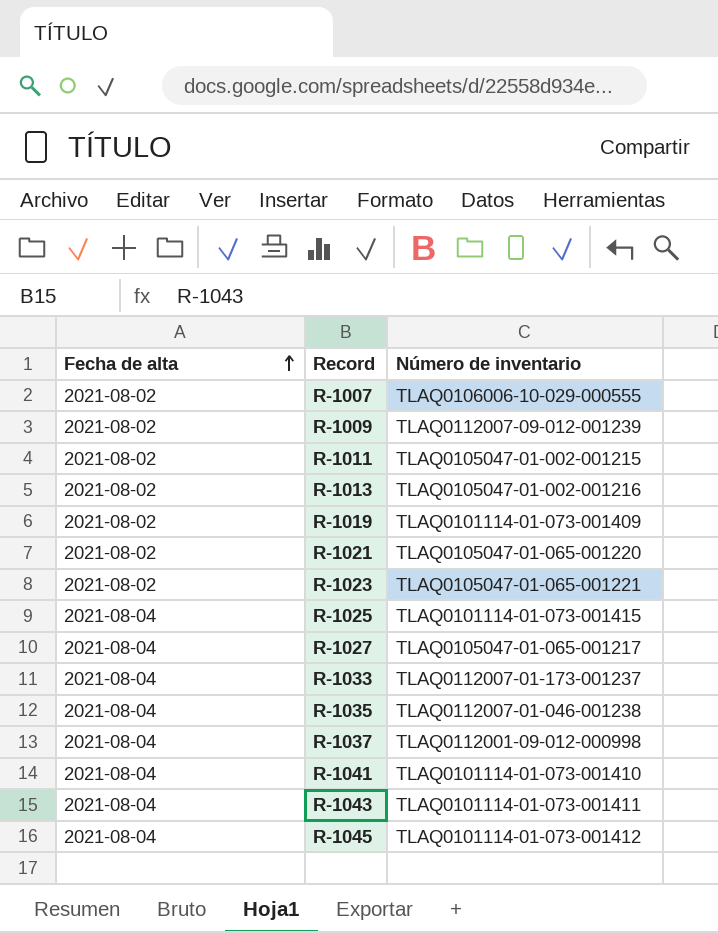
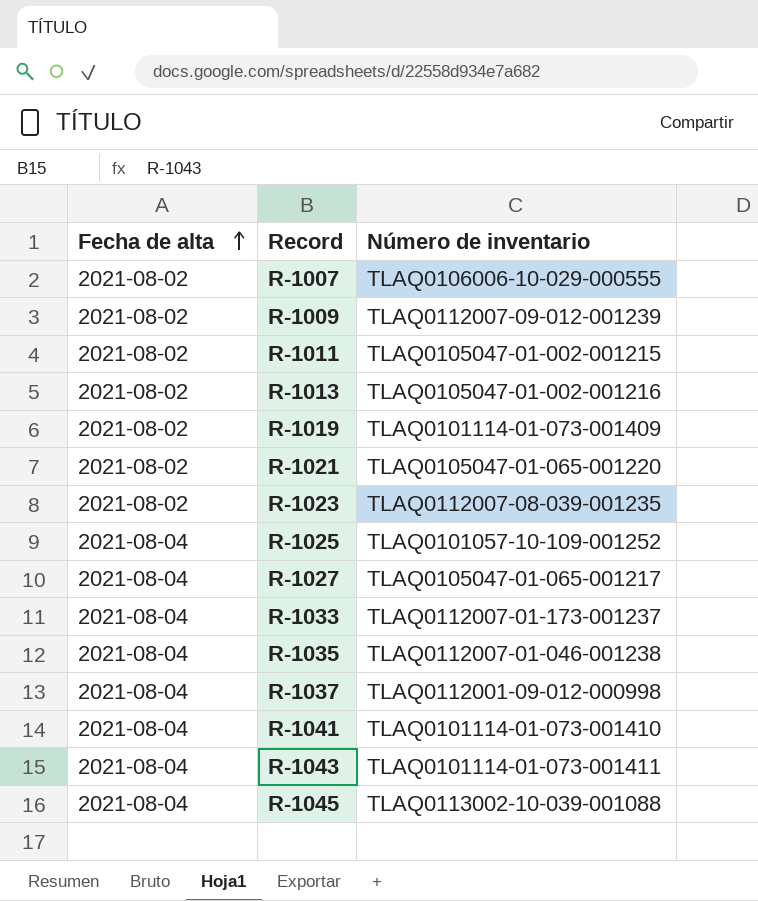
R-1023 | Número de inventario: TLAQ0105047-01-065-001221 -> TLAQ0112007-08-039-001235
R-1025 | Número de inventario: TLAQ0101114-01-073-001415 -> TLAQ0101057-10-109-001252
R-1045 | Número de inventario: TLAQ0101114-01-073-001412 -> TLAQ0113002-10-039-001088

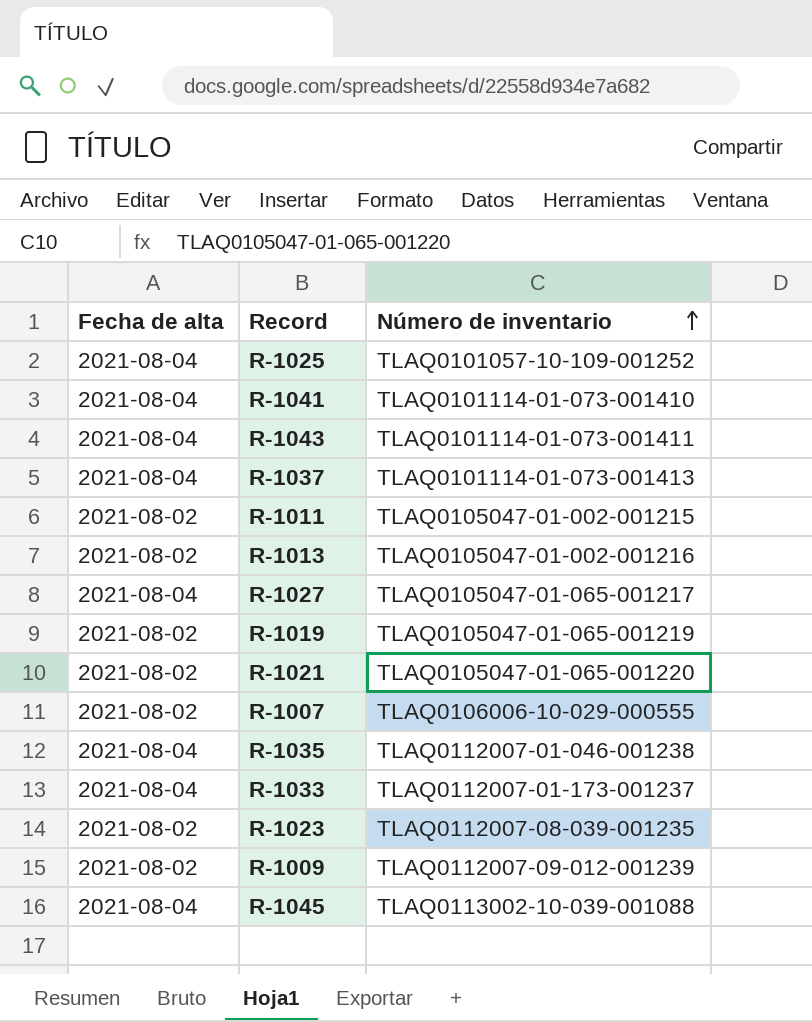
row order: Fecha de alta ascending -> Número de inventario ascending
R-1037 | Número de inventario: TLAQ0112001-09-012-000998 -> TLAQ0101114-01-073-001413
R-1019 | Número de inventario: TLAQ0101114-01-073-001409 -> TLAQ0105047-01-065-001219

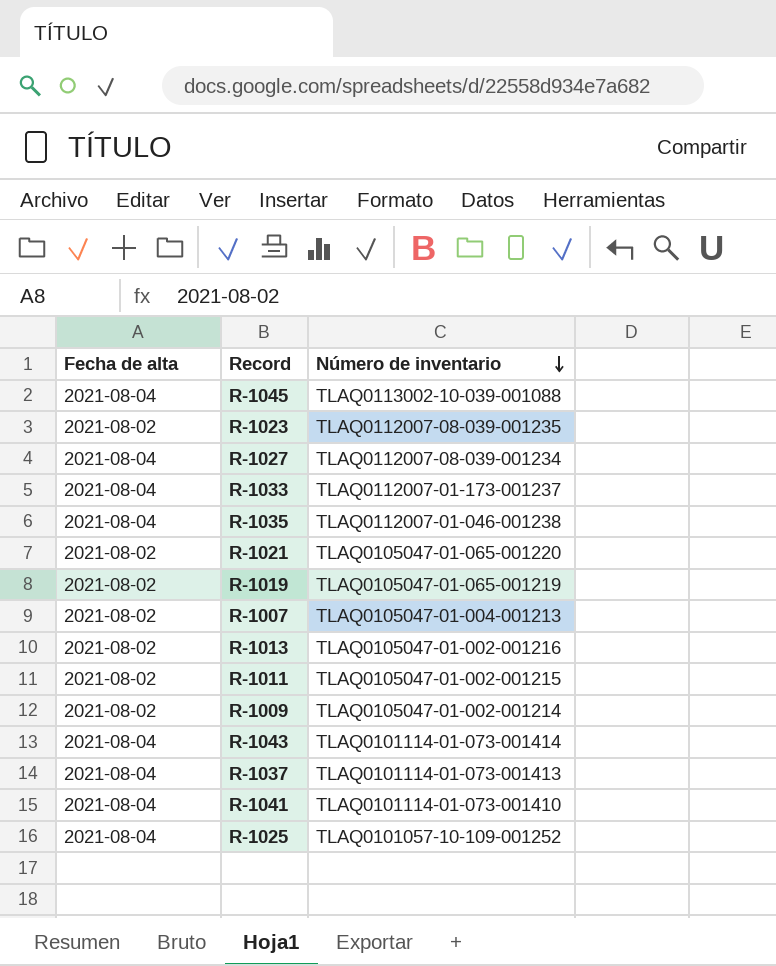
row order: Número de inventario ascending -> Número de inventario descending
R-1027 | Número de inventario: TLAQ0105047-01-065-001217 -> TLAQ0112007-08-039-001234
R-1007 | Número de inventario: TLAQ0106006-10-029-000555 -> TLAQ0105047-01-004-001213
R-1009 | Número de inventario: TLAQ0112007-09-012-001239 -> TLAQ0105047-01-002-001214
R-1043 | Número de inventario: TLAQ0101114-01-073-001411 -> TLAQ0101114-01-073-001414

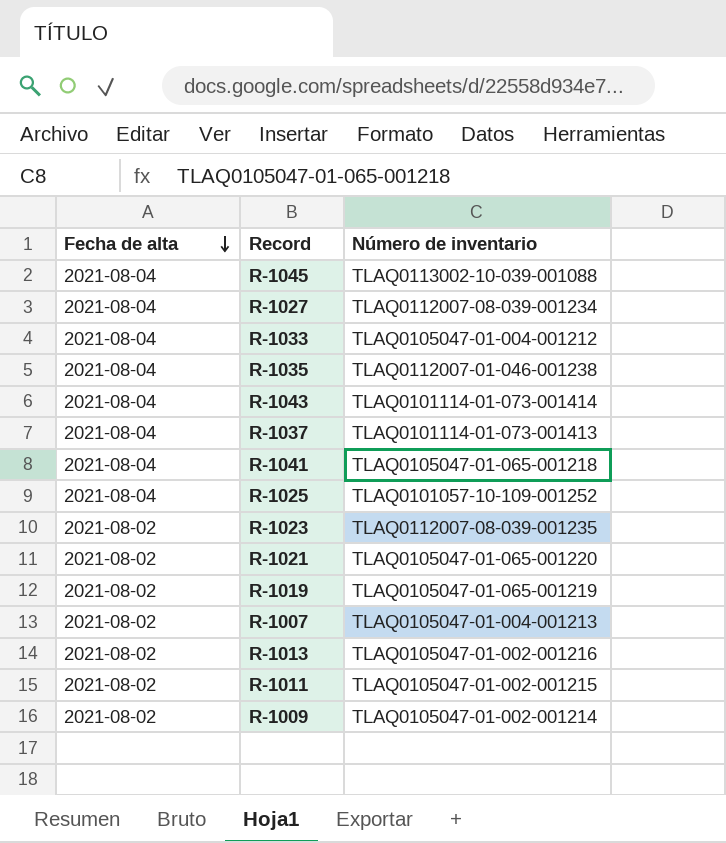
row order: Número de inventario descending -> Fecha de alta descending
R-1033 | Número de inventario: TLAQ0112007-01-173-001237 -> TLAQ0105047-01-004-001212
R-1041 | Número de inventario: TLAQ0101114-01-073-001410 -> TLAQ0105047-01-065-001218

